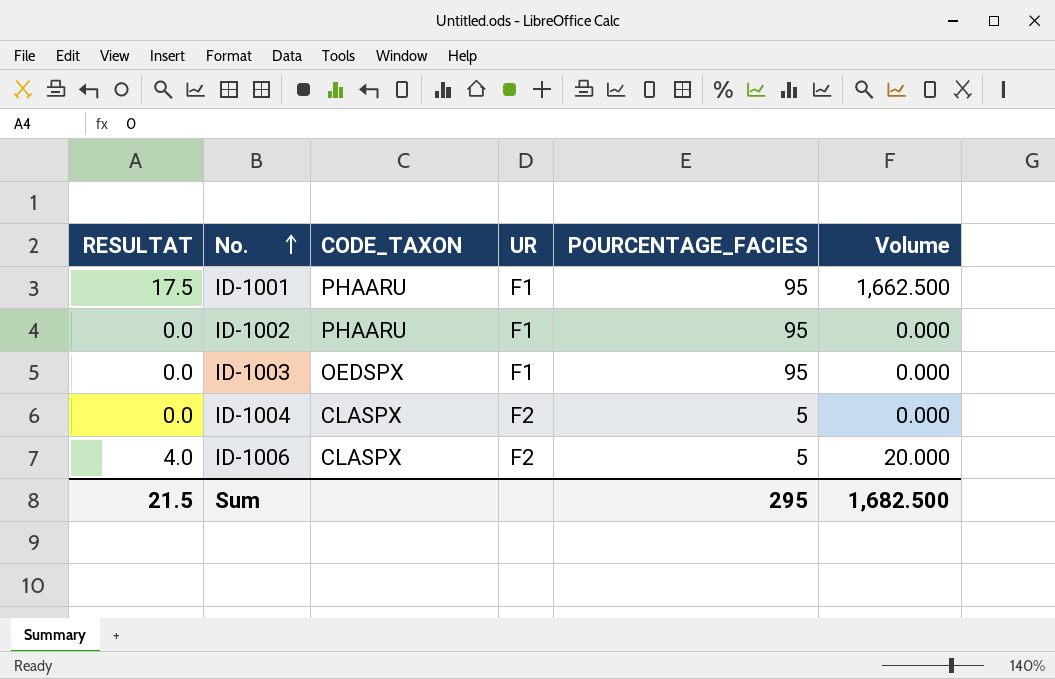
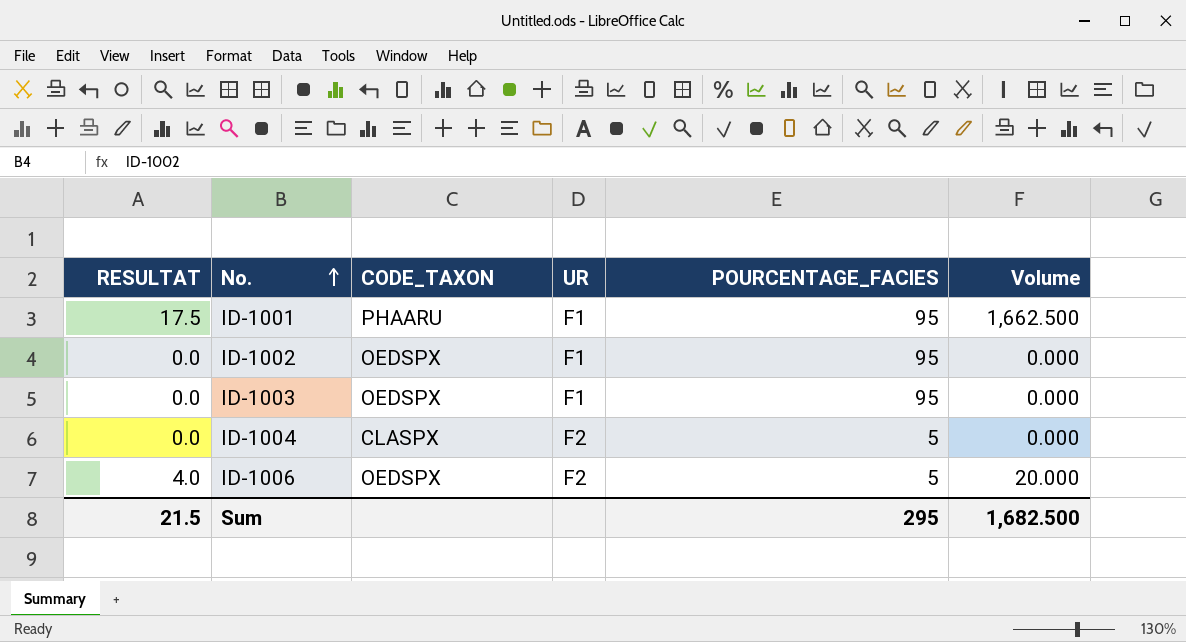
ID-1002 | CODE_TAXON: PHAARU -> OEDSPX
ID-1006 | CODE_TAXON: CLASPX -> OEDSPX

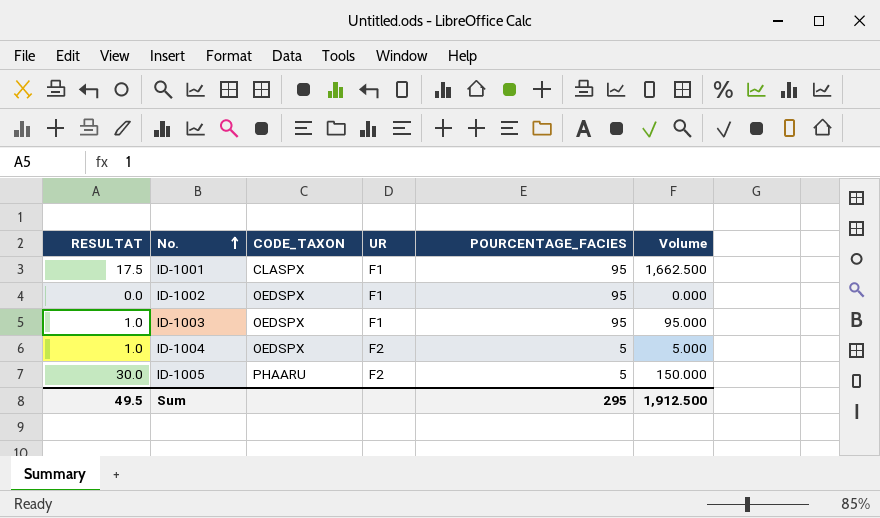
row ID-1006: 4.0 | OEDSPX | F2 | 5 | 20.000 -> none
ID-1001 | CODE_TAXON: PHAARU -> CLASPX
ID-1003 | RESULTAT: 0.0 -> 1.0
ID-1003 | Volume: 0.000 -> 95.000
ID-1004 | RESULTAT: 0.0 -> 1.0
ID-1004 | CODE_TAXON: CLASPX -> OEDSPX
ID-1004 | Volume: 0.000 -> 5.000
row ID-1005: none -> 30.0 | PHAARU | F2 | 5 | 150.000
Sum | RESULTAT: 21.5 -> 49.5
Sum | Volume: 1,682.500 -> 1,912.500

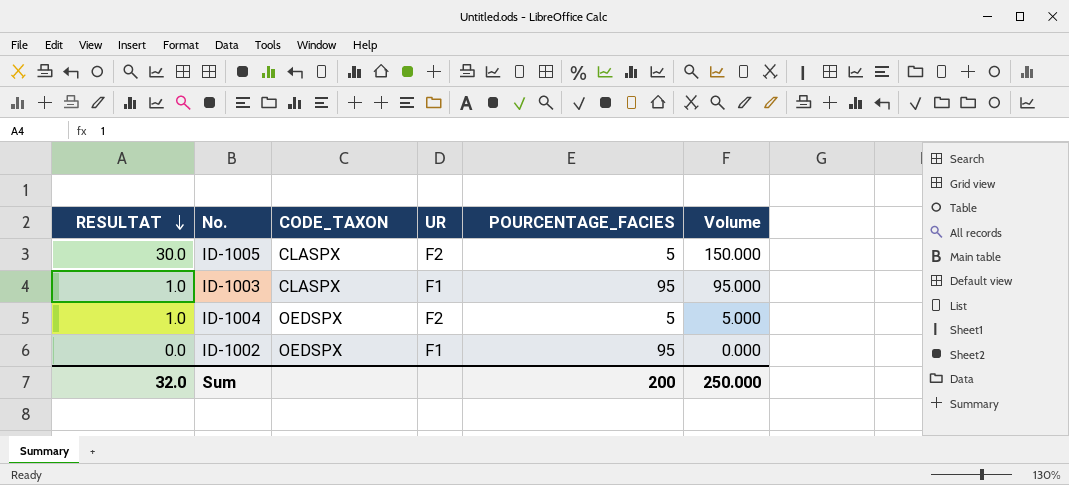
row order: No. ascending -> RESULTAT descending
row ID-1001: 17.5 | CLASPX | F1 | 95 | 1,662.500 -> none
ID-1005 | CODE_TAXON: PHAARU -> CLASPX
ID-1003 | CODE_TAXON: OEDSPX -> CLASPX
Sum | RESULTAT: 49.5 -> 32.0
Sum | POURCENTAGE_FACIES: 295 -> 200
Sum | Volume: 1,912.500 -> 250.000

